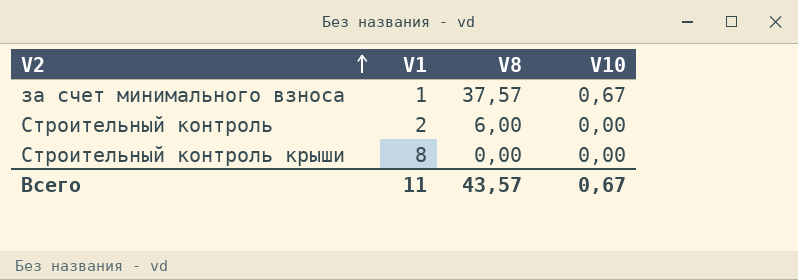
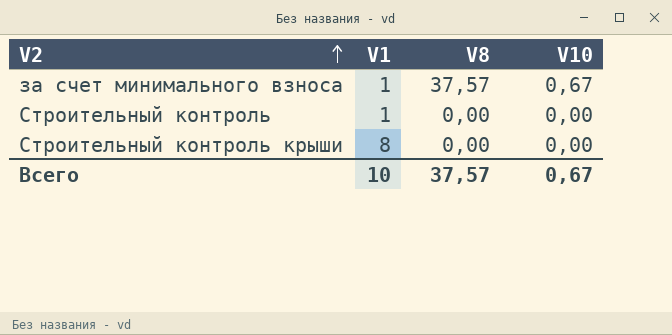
Строительный контроль | V1: 2 -> 1
Строительный контроль | V8: 6,00 -> 0,00
Всего | V1: 11 -> 10
Всего | V8: 43,57 -> 37,57

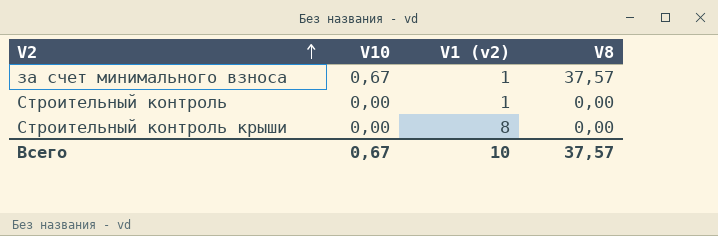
column V10 | position: 4 -> 2
column name: V1 -> V1 (v2)

